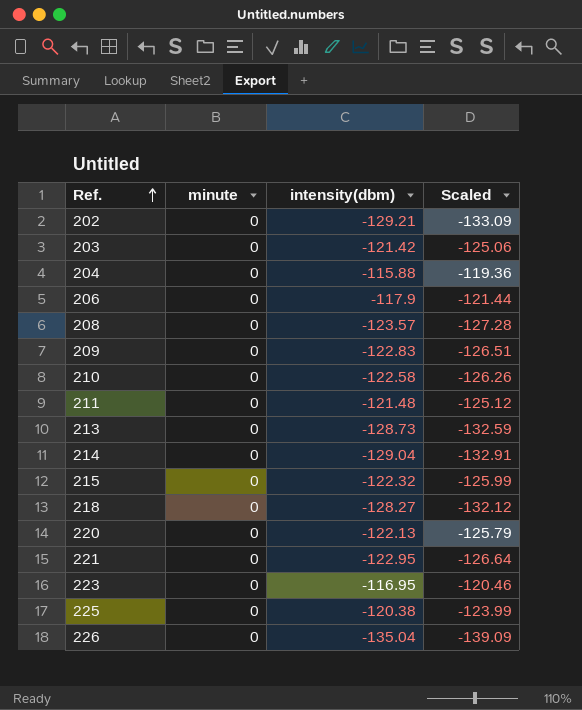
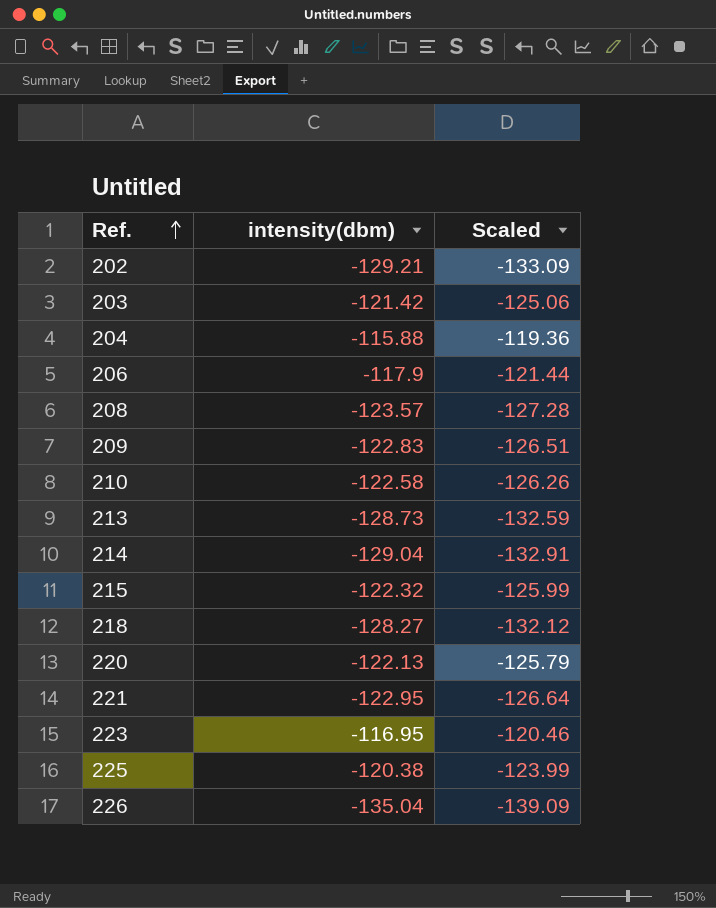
column minute | position: 2 -> none
row 211: 0 | -121.48 | -125.12 -> none

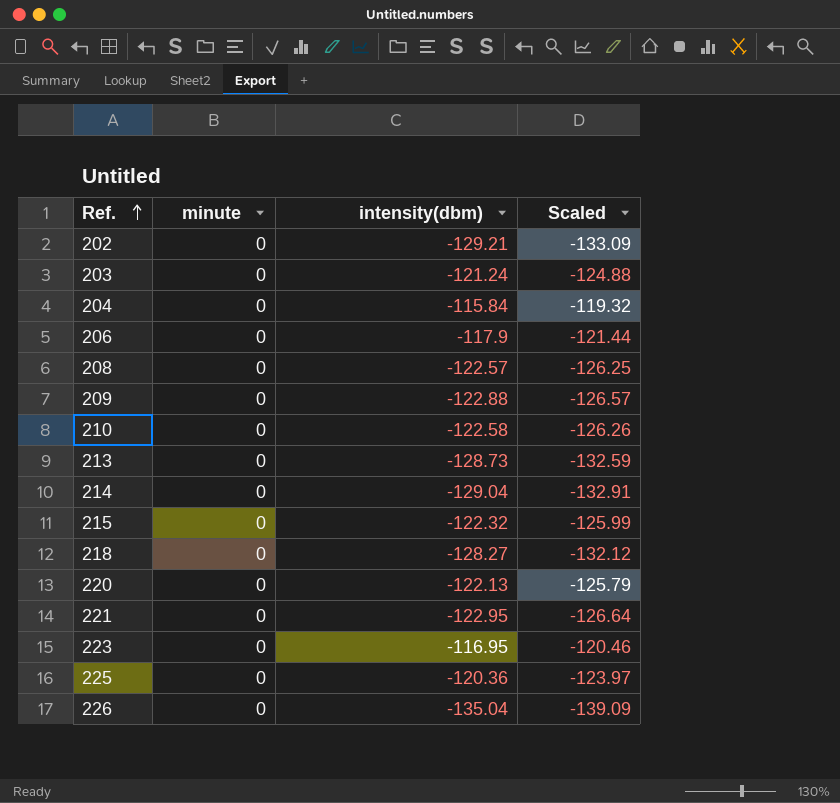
column minute | position: none -> 2
203 | intensity(dbm): -121.42 -> -121.24
203 | Scaled: -125.06 -> -124.88
204 | intensity(dbm): -115.88 -> -115.84
204 | Scaled: -119.36 -> -119.32
208 | intensity(dbm): -123.57 -> -122.57
208 | Scaled: -127.28 -> -126.25
209 | intensity(dbm): -122.83 -> -122.88
209 | Scaled: -126.51 -> -126.57
225 | intensity(dbm): -120.38 -> -120.36
225 | Scaled: -123.99 -> -123.97

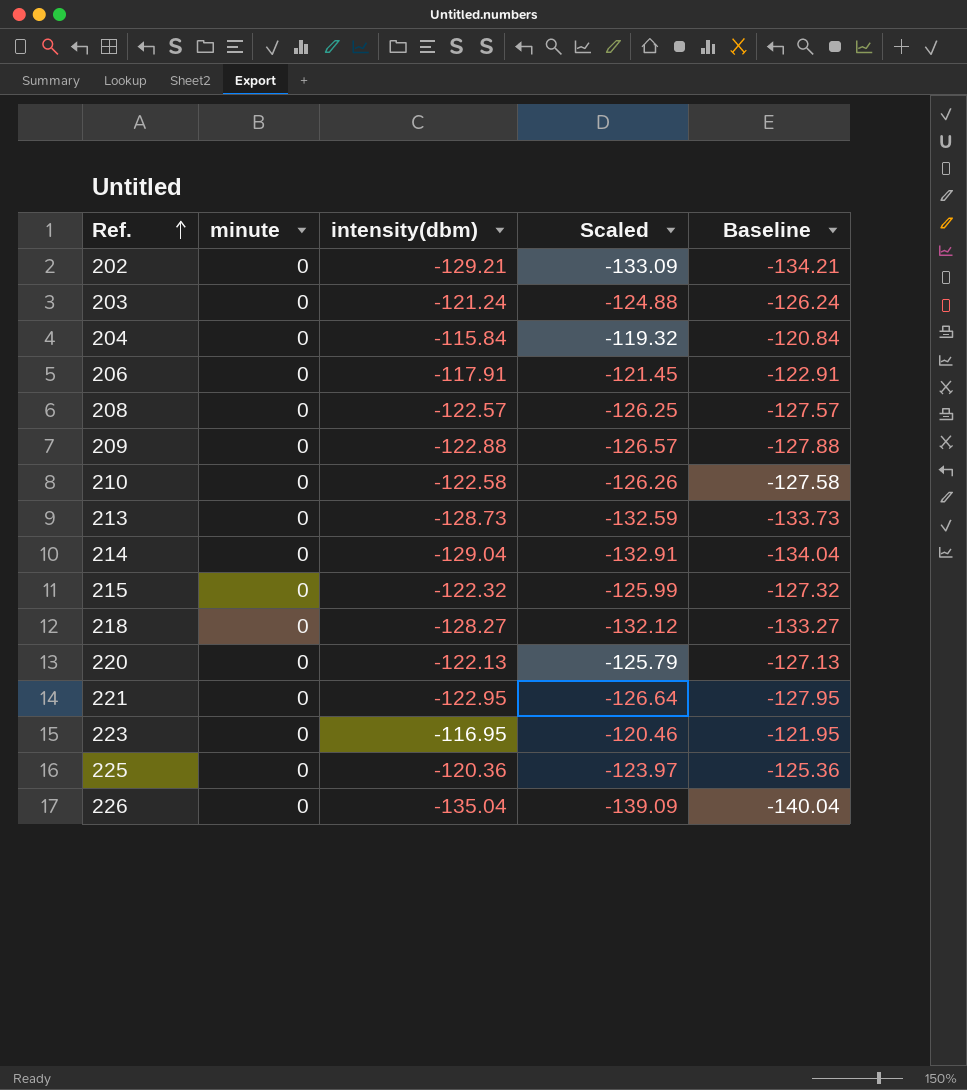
column Baseline | formula: none -> [intensity(dbm)] - 5
206 | intensity(dbm): -117.9 -> -117.91
206 | Scaled: -121.44 -> -121.45

